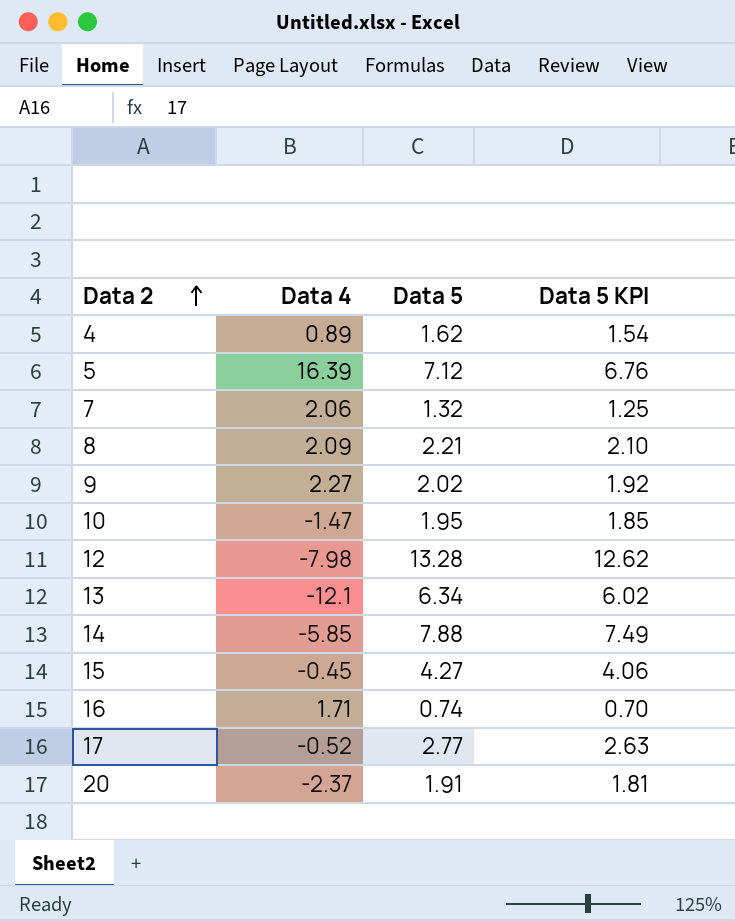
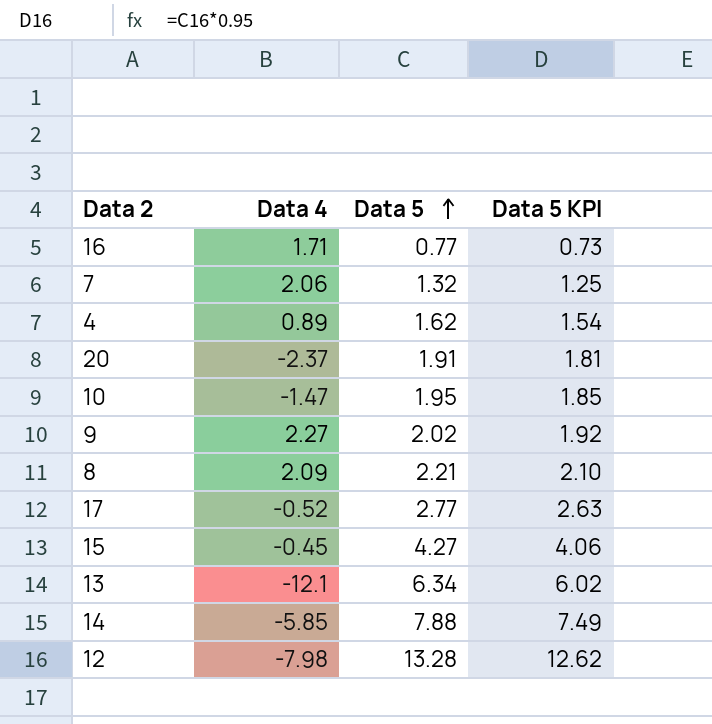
row order: Data 2 ascending -> Data 5 ascending
row 5: 16.39 | 7.12 | 6.76 -> none
16 | Data 5: 0.74 -> 0.77
16 | Data 5 KPI: 0.70 -> 0.73

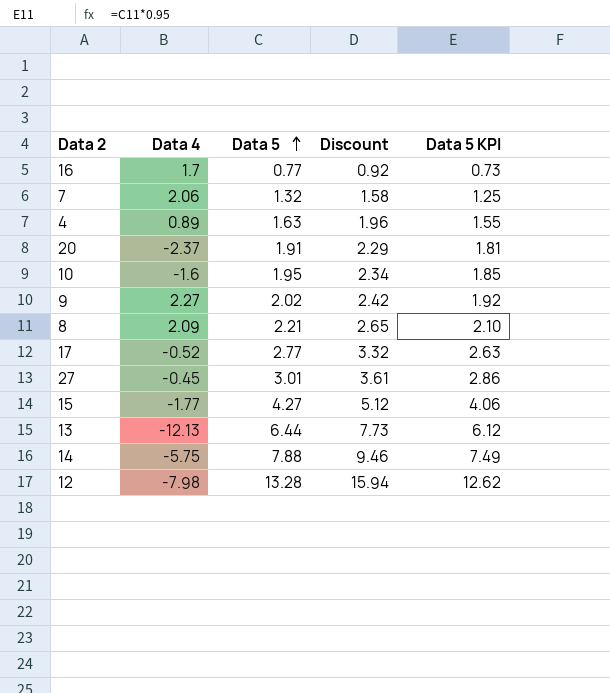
column Discount | formula: none -> [Data 5] * 1.2
16 | Data 4: 1.71 -> 1.7
4 | Data 5: 1.62 -> 1.63
4 | Data 5 KPI: 1.54 -> 1.55
10 | Data 4: -1.47 -> -1.6
row 27: none -> -0.45 | 3.01 | 3.61 | 2.86
15 | Data 4: -0.45 -> -1.77
13 | Data 4: -12.1 -> -12.13
13 | Data 5: 6.34 -> 6.44
13 | Data 5 KPI: 6.02 -> 6.12
14 | Data 4: -5.85 -> -5.75

